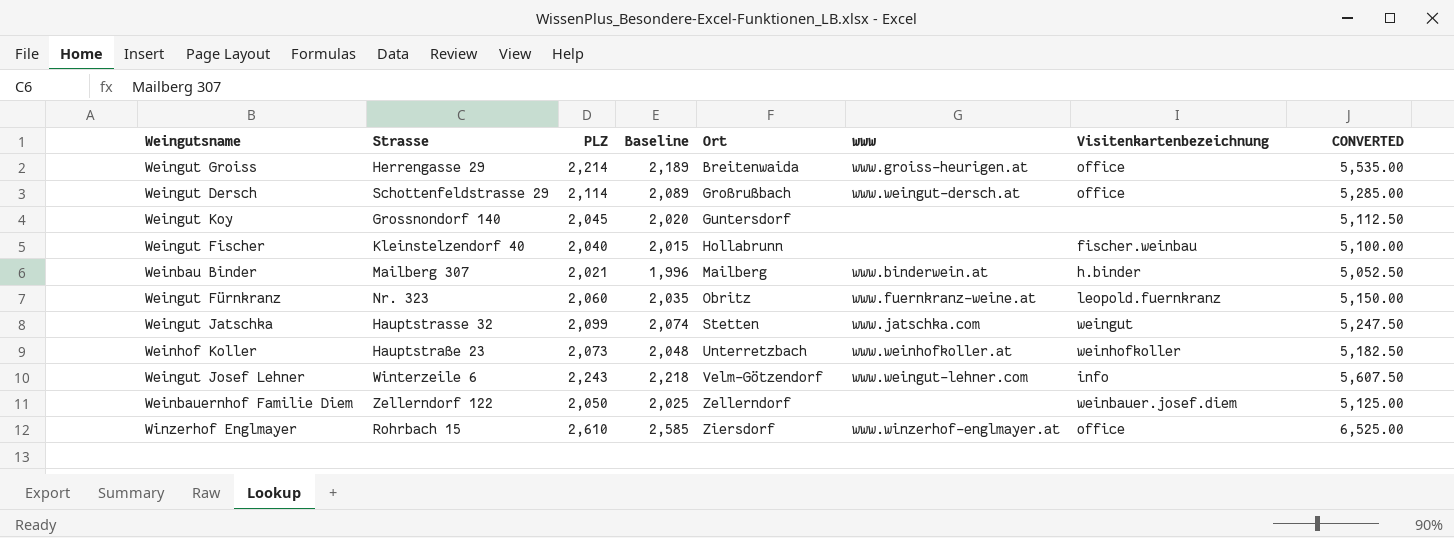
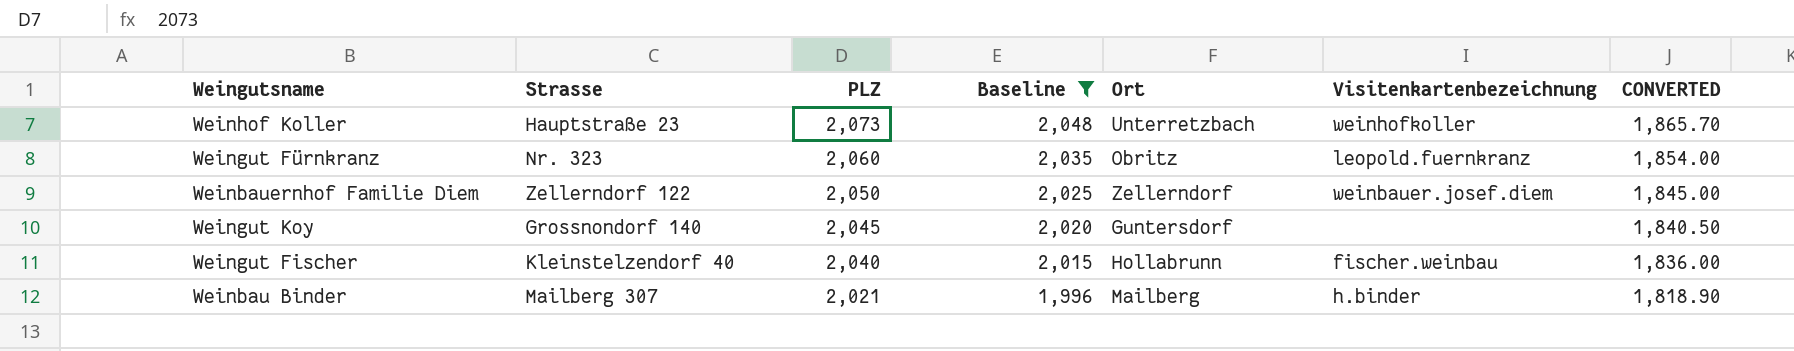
filter: none -> Baseline <= 2,048
row order: Ort ascending -> PLZ descending
column www | position: 6 -> none
column CONVERTED | formula: [PLZ] * 2.5 -> [PLZ] * 0.9

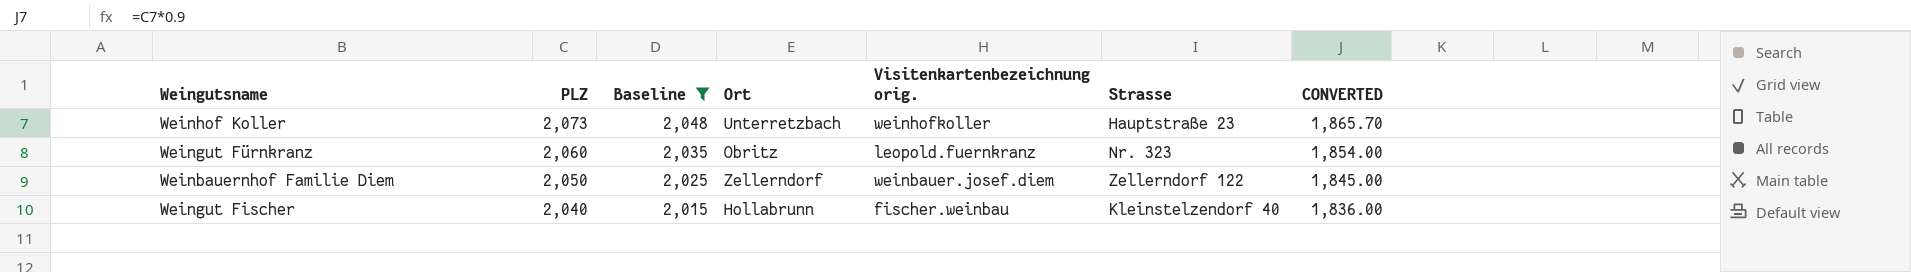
column name: Visitenkartenbezeichnung -> Visitenkartenbezeichnung orig.
column Strasse | position: 2 -> 6
row Weingut Koy: Grossnondorf 140 | 2,045 | 2,020 | Guntersdorf | none | 1,840.50 -> none
row Weinbau Binder: Mailberg 307 | 2,021 | 1,996 | Mailberg | h.binder | 1,818.90 -> none

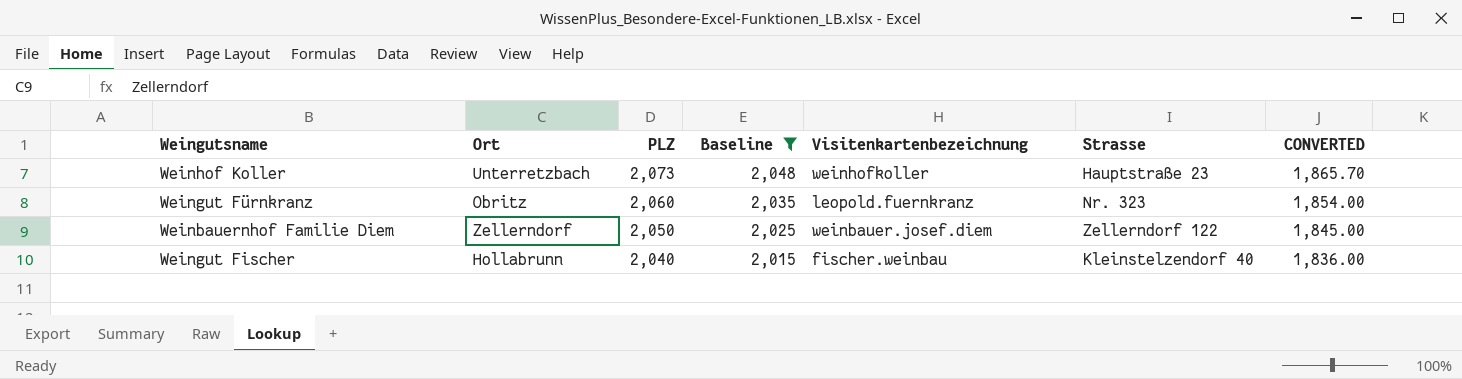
column Ort | position: 4 -> 2
column name: Visitenkartenbezeichnung orig. -> Visitenkartenbezeichnung

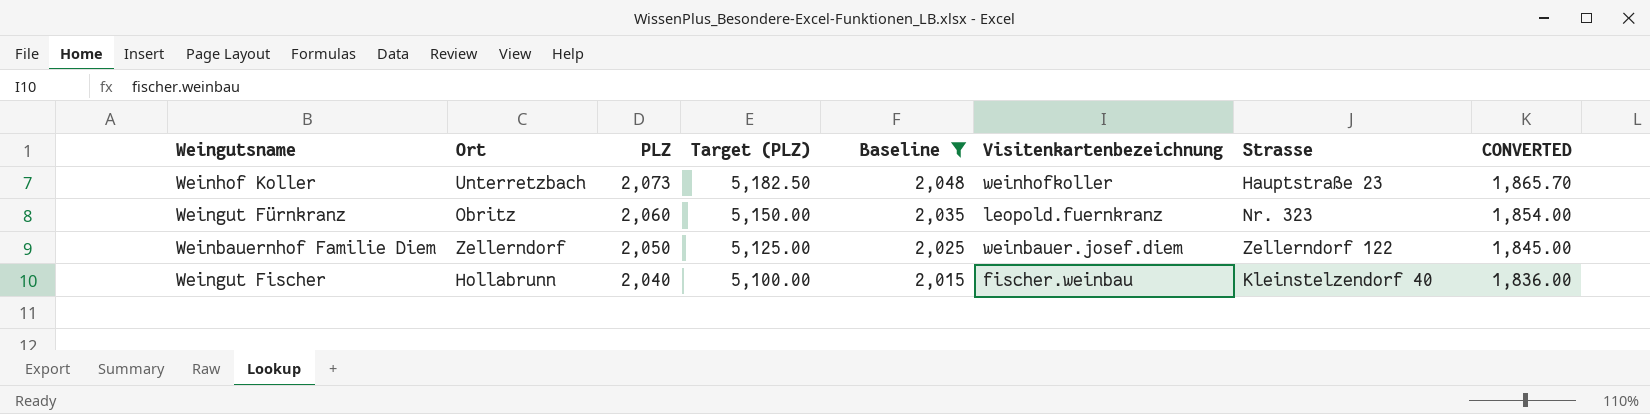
column Target (PLZ) | formula: none -> [PLZ] * 2.5

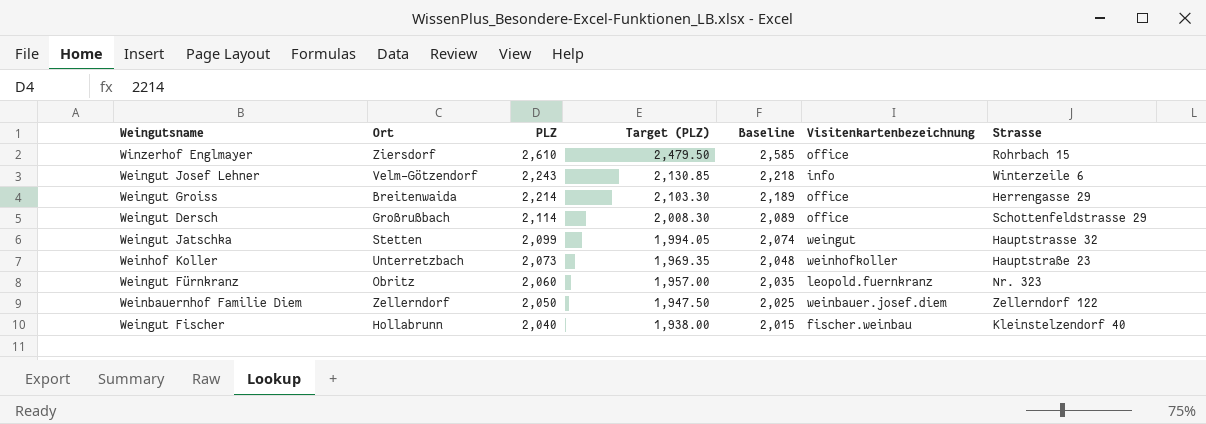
filter: Baseline <= 2,048 -> none
column CONVERTED | formula: [PLZ] * 0.9 -> none
column Target (PLZ) | formula: [PLZ] * 2.5 -> [PLZ] * 0.95

